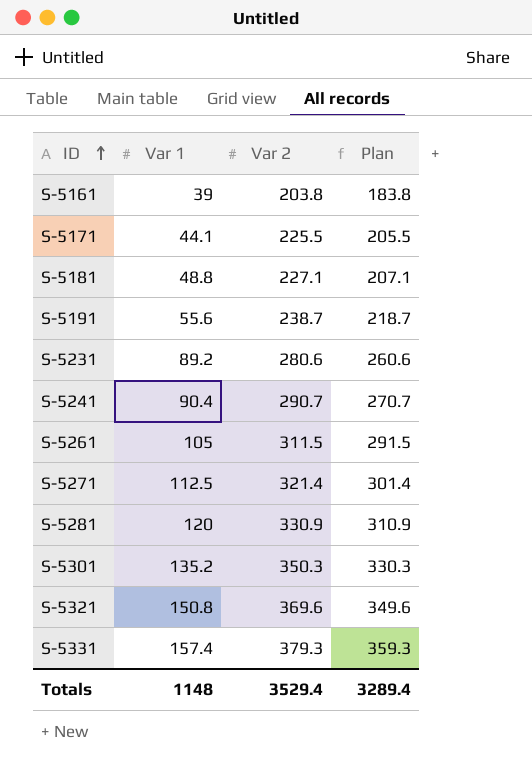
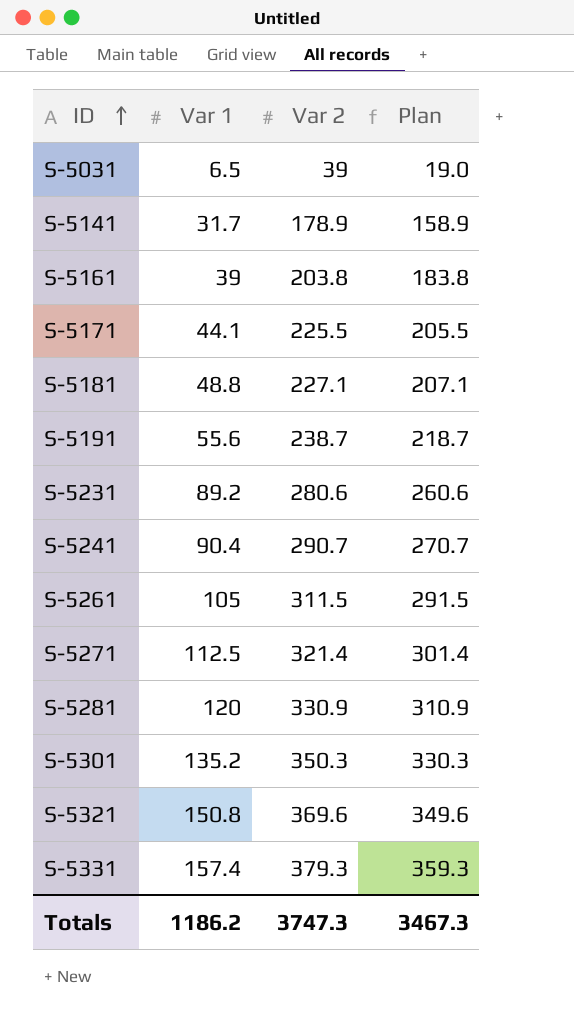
row S-5031: none -> 6.5 | 39 | 19.0
row S-5141: none -> 31.7 | 178.9 | 158.9
Totals | Var 1: 1148 -> 1186.2
Totals | Var 2: 3529.4 -> 3747.3
Totals | Plan: 3289.4 -> 3467.3

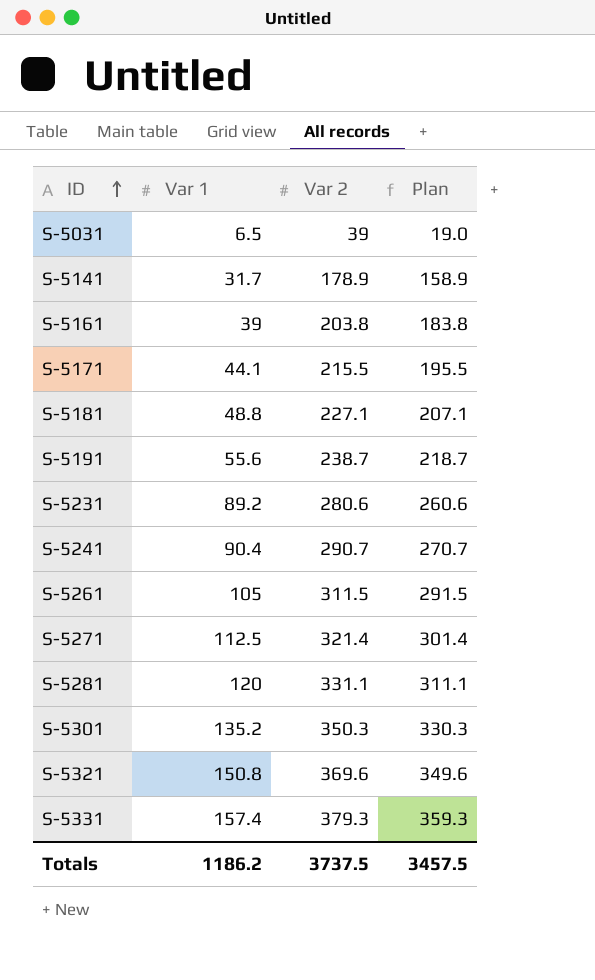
S-5171 | Var 2: 225.5 -> 215.5
S-5171 | Plan: 205.5 -> 195.5
S-5281 | Var 2: 330.9 -> 331.1
S-5281 | Plan: 310.9 -> 311.1
Totals | Var 2: 3747.3 -> 3737.5
Totals | Plan: 3467.3 -> 3457.5

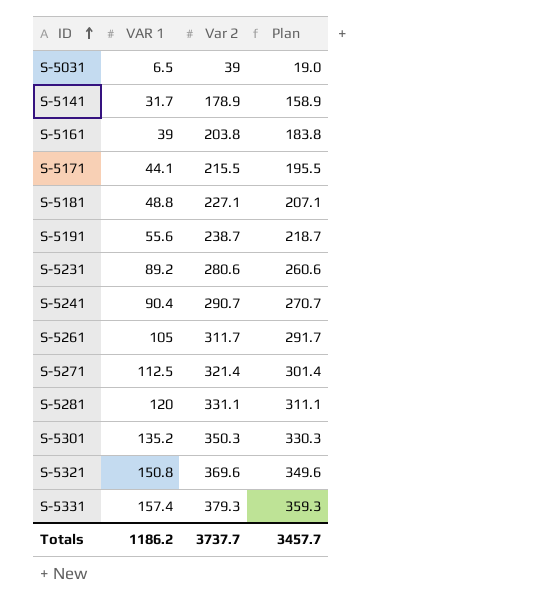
column name: Var 1 -> VAR 1
S-5261 | Var 2: 311.5 -> 311.7
S-5261 | Plan: 291.5 -> 291.7
Totals | Var 2: 3737.5 -> 3737.7
Totals | Plan: 3457.5 -> 3457.7

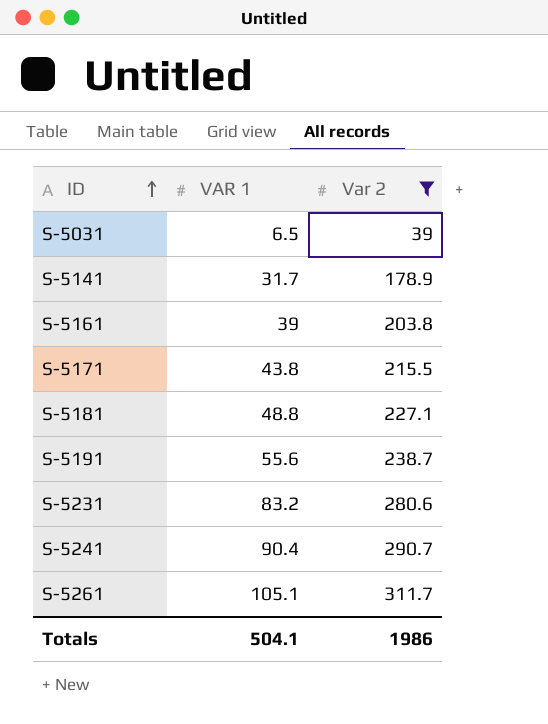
filter: none -> Var 2 <= 311.7
column Plan | formula: [Var 2] - 20 -> none
S-5171 | VAR 1: 44.1 -> 43.8
S-5231 | VAR 1: 89.2 -> 83.2
S-5261 | VAR 1: 105 -> 105.1
Totals | VAR 1: 1186.2 -> 504.1
Totals | Var 2: 3737.7 -> 1986

